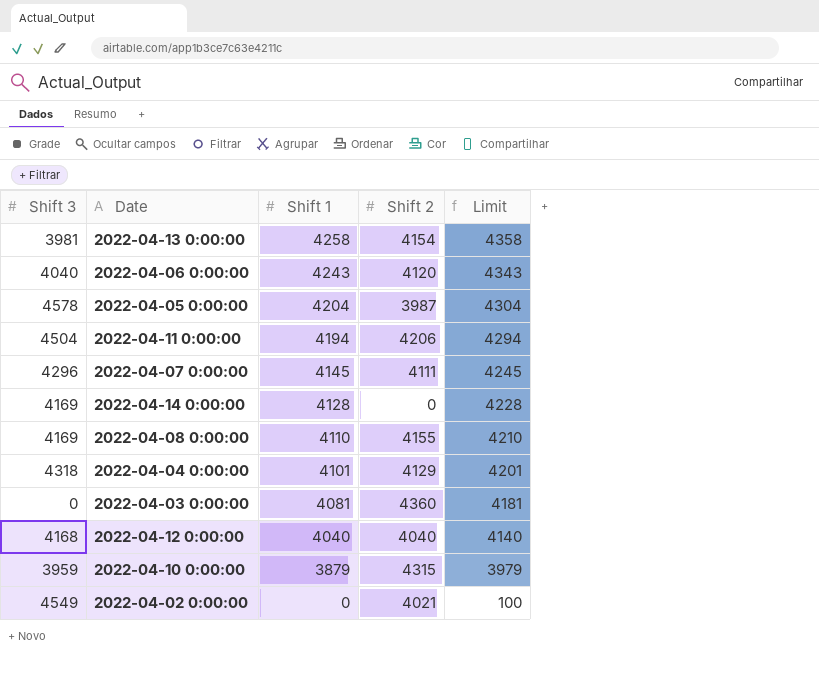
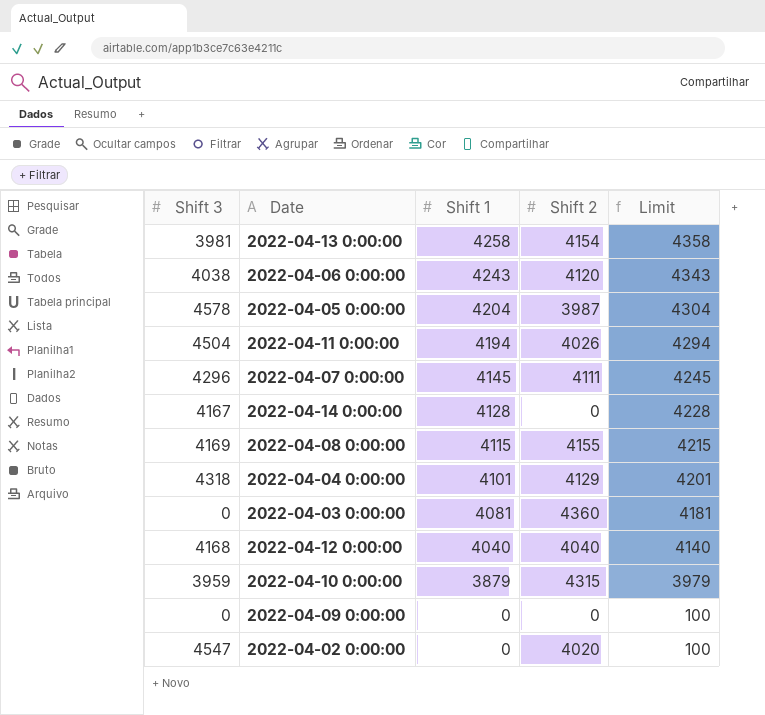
2022-04-06 0:00:00 | Shift 3: 4040 -> 4038
2022-04-11 0:00:00 | Shift 2: 4206 -> 4026
2022-04-14 0:00:00 | Shift 3: 4169 -> 4167
2022-04-08 0:00:00 | Shift 1: 4110 -> 4115
2022-04-08 0:00:00 | Limit: 4210 -> 4215
row 2022-04-09 0:00:00: none -> 0 | 0 | 0 | 100
2022-04-02 0:00:00 | Shift 3: 4549 -> 4547
2022-04-02 0:00:00 | Shift 2: 4021 -> 4020

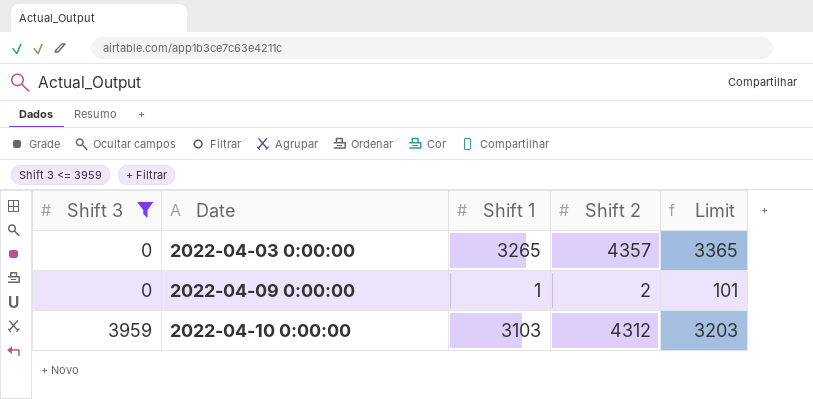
filter: none -> Shift 3 <= 3959
row order: Shift 1 descending -> Shift 3 ascending
2022-04-03 0:00:00 | Shift 1: 4081 -> 3265
2022-04-03 0:00:00 | Shift 2: 4360 -> 4357
2022-04-03 0:00:00 | Limit: 4181 -> 3365
2022-04-09 0:00:00 | Shift 1: 0 -> 1
2022-04-09 0:00:00 | Shift 2: 0 -> 2
2022-04-09 0:00:00 | Limit: 100 -> 101
2022-04-10 0:00:00 | Shift 1: 3879 -> 3103
2022-04-10 0:00:00 | Shift 2: 4315 -> 4312
2022-04-10 0:00:00 | Limit: 3979 -> 3203

